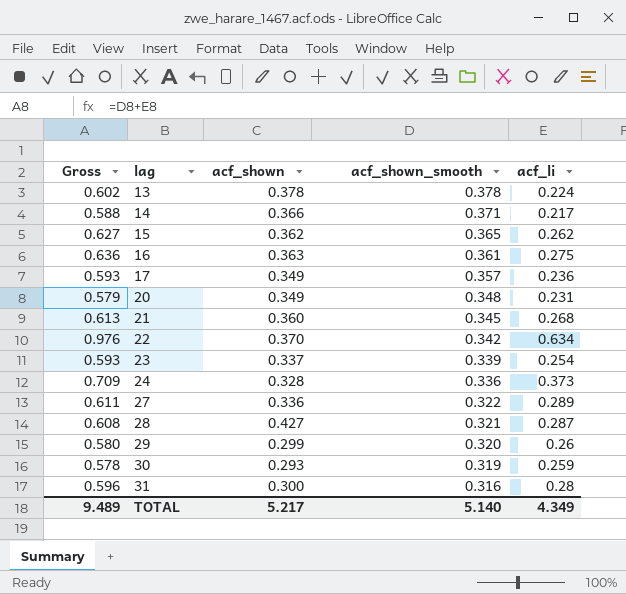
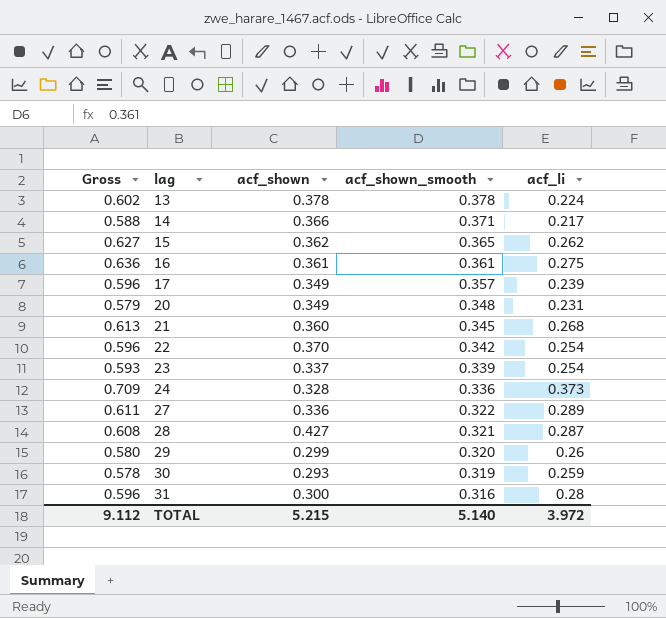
16 | acf_shown: 0.363 -> 0.361
17 | Gross: 0.593 -> 0.596
17 | acf_li: 0.236 -> 0.239
22 | Gross: 0.976 -> 0.596
22 | acf_li: 0.634 -> 0.254
TOTAL | Gross: 9.489 -> 9.112
TOTAL | acf_shown: 5.217 -> 5.215
TOTAL | acf_li: 4.349 -> 3.972

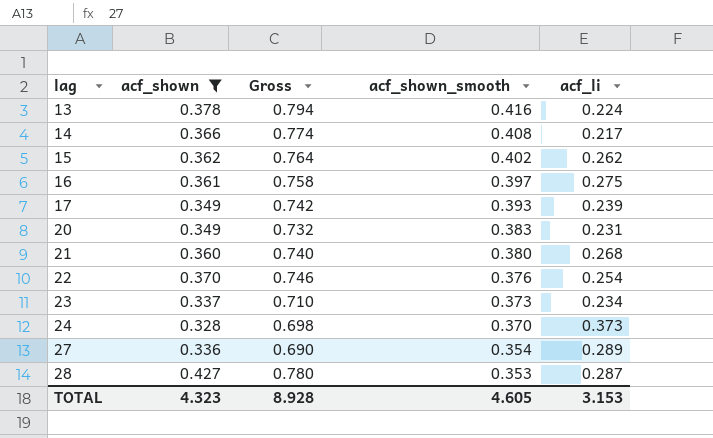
filter: none -> acf_shown >= 0.328
column Gross | formula: [acf_shown_smooth] + [acf_li] -> [acf_shown] + [acf_shown_smooth]
column Gross | position: 1 -> 3
13 | acf_shown_smooth: 0.378 -> 0.416
14 | acf_shown_smooth: 0.371 -> 0.408
15 | acf_shown_smooth: 0.365 -> 0.402
16 | acf_shown_smooth: 0.361 -> 0.397
17 | acf_shown_smooth: 0.357 -> 0.393
20 | acf_shown_smooth: 0.348 -> 0.383
21 | acf_shown_smooth: 0.345 -> 0.380
22 | acf_shown_smooth: 0.342 -> 0.376
23 | acf_shown_smooth: 0.339 -> 0.373
23 | acf_li: 0.254 -> 0.234
24 | acf_shown_smooth: 0.336 -> 0.370
27 | acf_shown_smooth: 0.322 -> 0.354
28 | acf_shown_smooth: 0.321 -> 0.353
TOTAL | acf_shown: 5.215 -> 4.323
TOTAL | Gross: 9.112 -> 8.928
TOTAL | acf_shown_smooth: 5.140 -> 4.605
TOTAL | acf_li: 3.972 -> 3.153

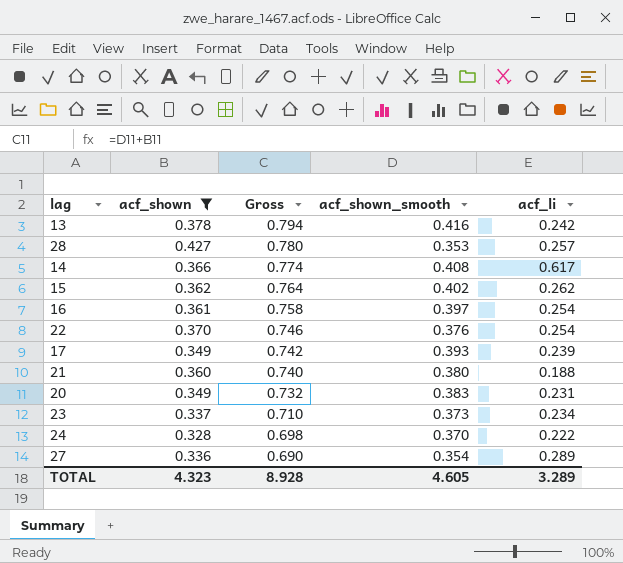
row order: lag ascending -> Gross descending
13 | acf_li: 0.224 -> 0.242
28 | acf_li: 0.287 -> 0.257
14 | acf_li: 0.217 -> 0.617
16 | acf_li: 0.275 -> 0.254
21 | acf_li: 0.268 -> 0.188
24 | acf_li: 0.373 -> 0.222
TOTAL | acf_li: 3.153 -> 3.289

